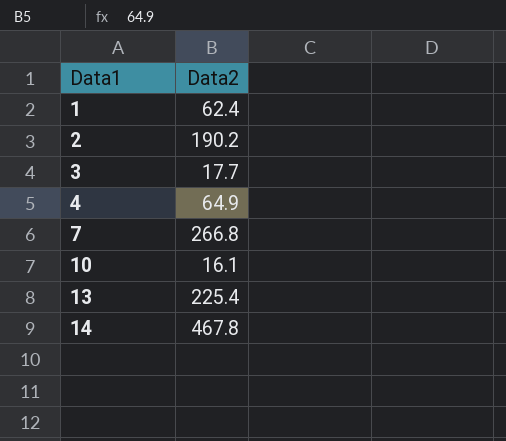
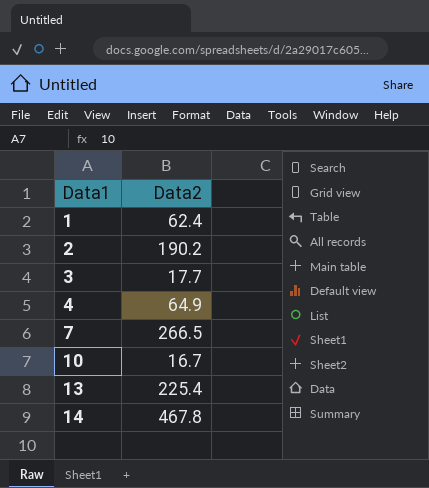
7 | Data2: 266.8 -> 266.5
10 | Data2: 16.1 -> 16.7

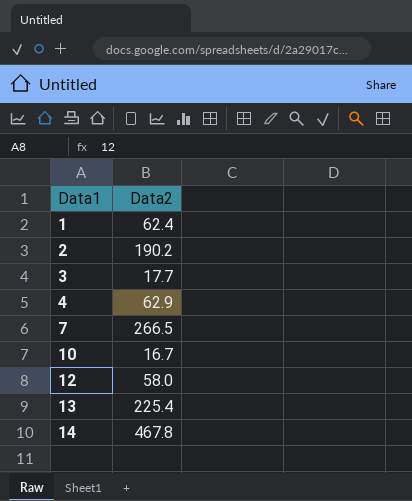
4 | Data2: 64.9 -> 62.9
row 12: none -> 58.0

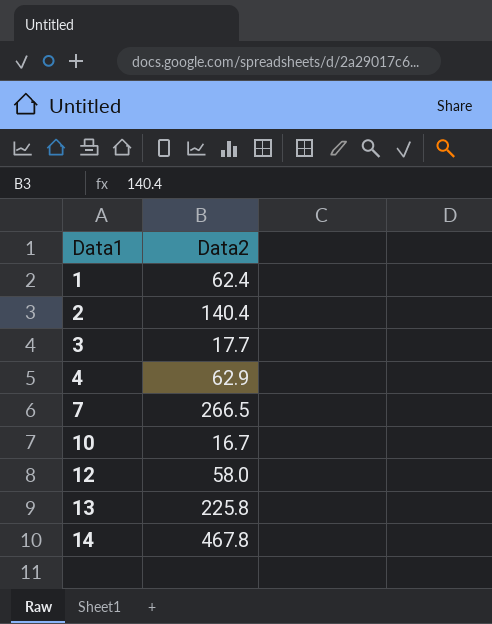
2 | Data2: 190.2 -> 140.4
13 | Data2: 225.4 -> 225.8

